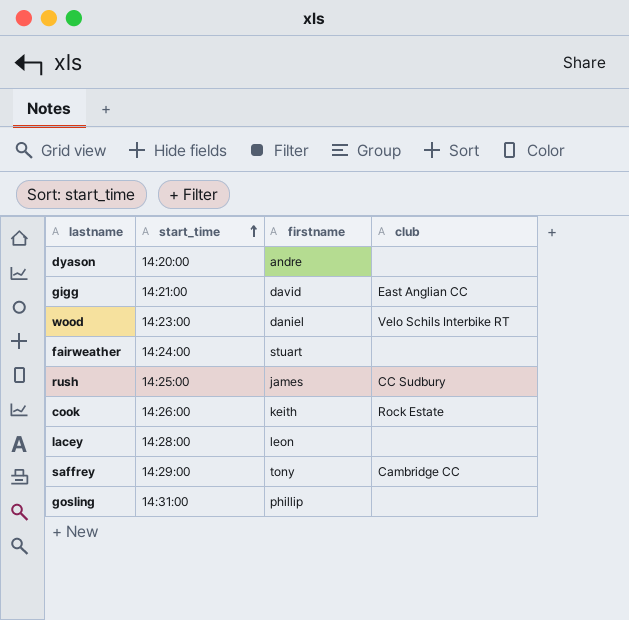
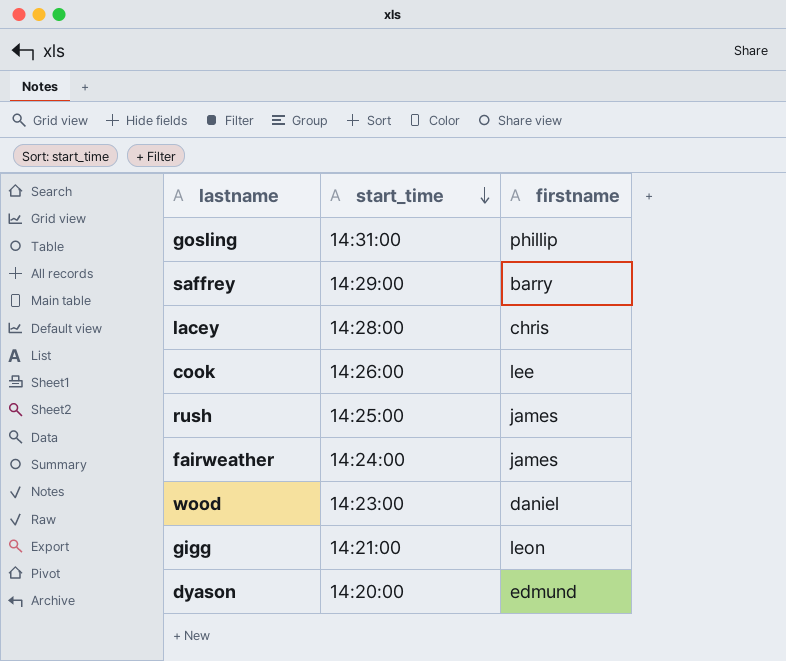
row order: start_time ascending -> start_time descending
column club | position: 4 -> none
saffrey | firstname: tony -> barry
lacey | firstname: leon -> chris
cook | firstname: keith -> lee
fairweather | firstname: stuart -> james
gigg | firstname: david -> leon
dyason | firstname: andre -> edmund

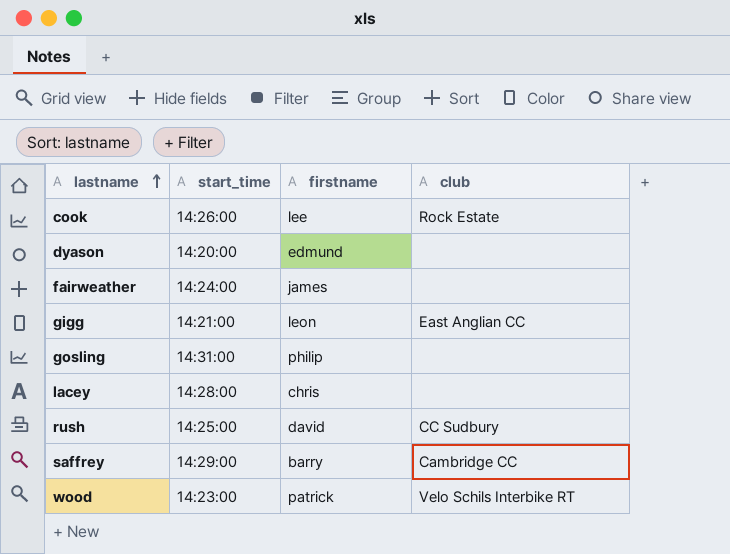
row order: start_time descending -> lastname ascending
column club | position: none -> 4
gosling | firstname: phillip -> philip
rush | firstname: james -> david
wood | firstname: daniel -> patrick

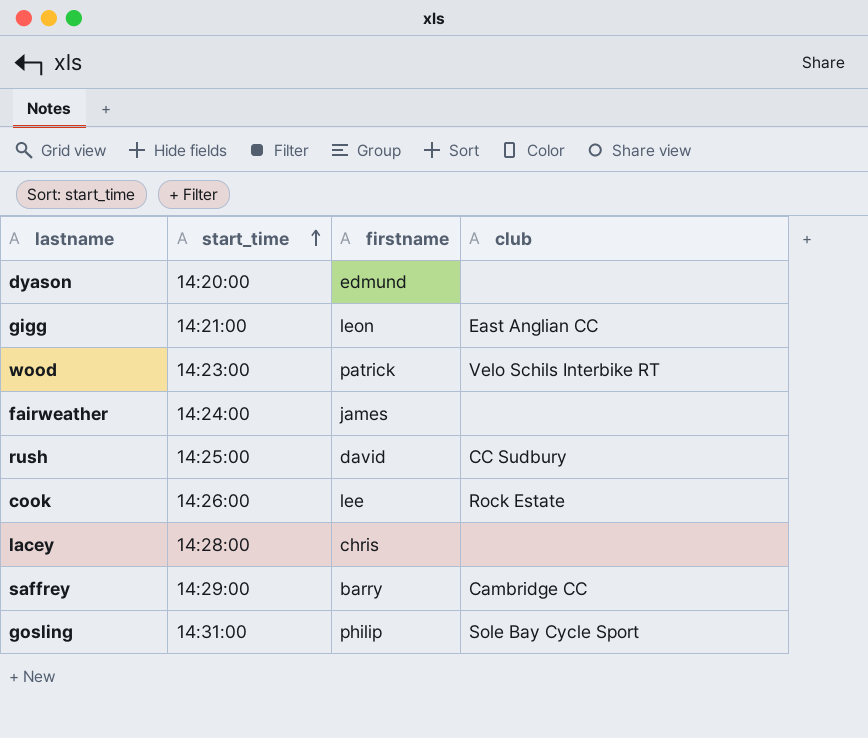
row order: lastname ascending -> start_time ascending
gosling | club: none -> Sole Bay Cycle Sport

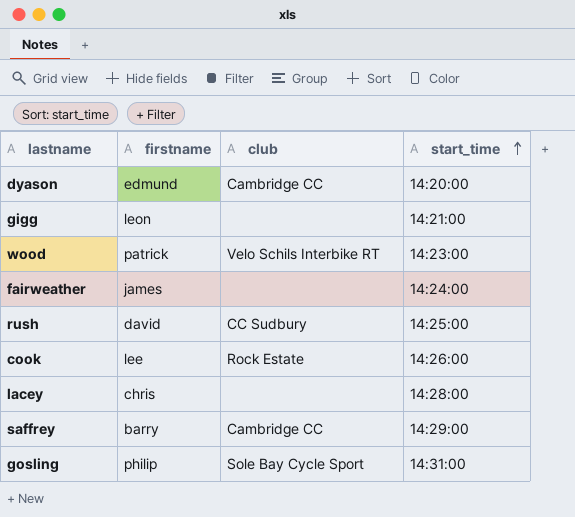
column start_time | position: 2 -> 4
dyason | club: none -> Cambridge CC
gigg | club: East Anglian CC -> none

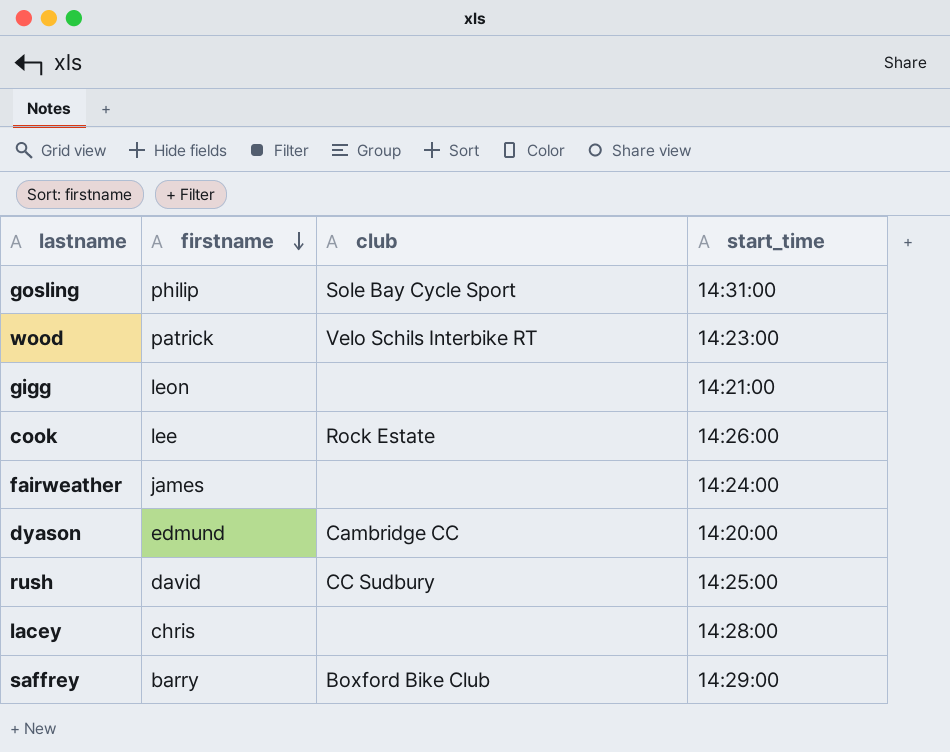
row order: start_time ascending -> firstname descending
saffrey | club: Cambridge CC -> Boxford Bike Club

